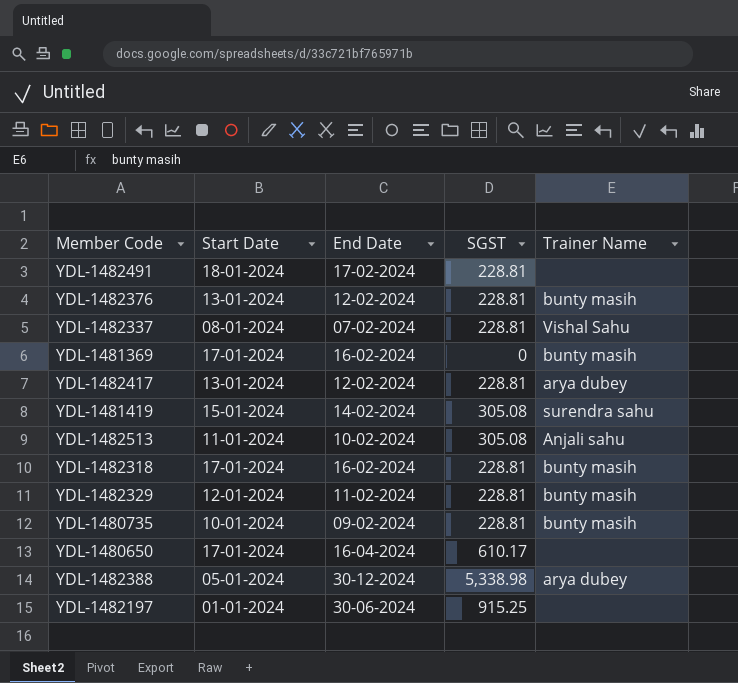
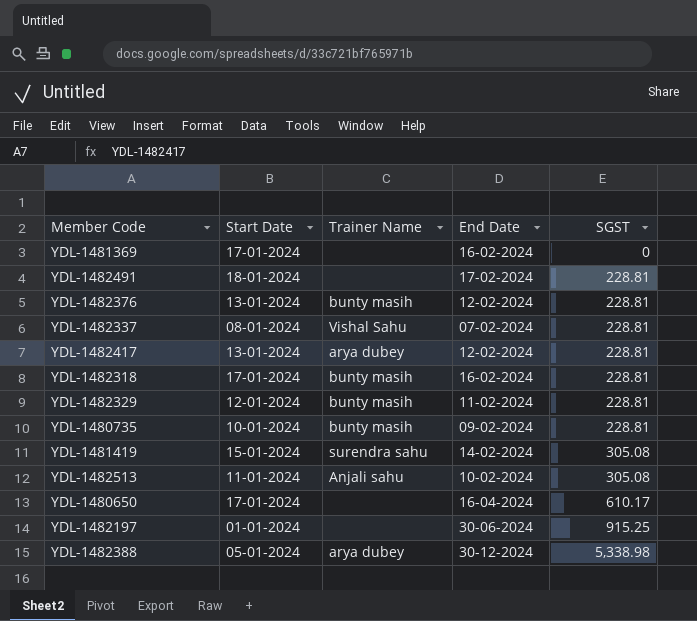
row order: none -> SGST ascending
column Trainer Name | position: 5 -> 3
YDL-1481369 | Trainer Name: bunty masih -> none

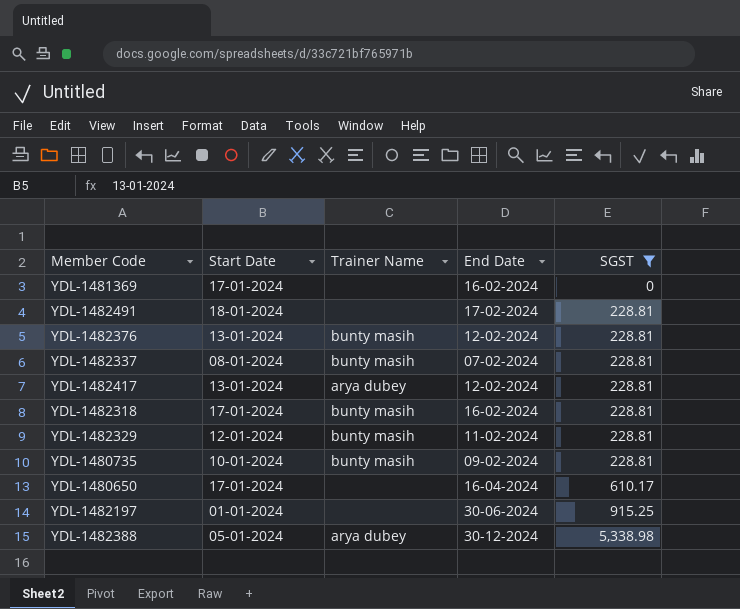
filter: none -> SGST != 305.08
YDL-1482337 | Trainer Name: Vishal Sahu -> bunty masih

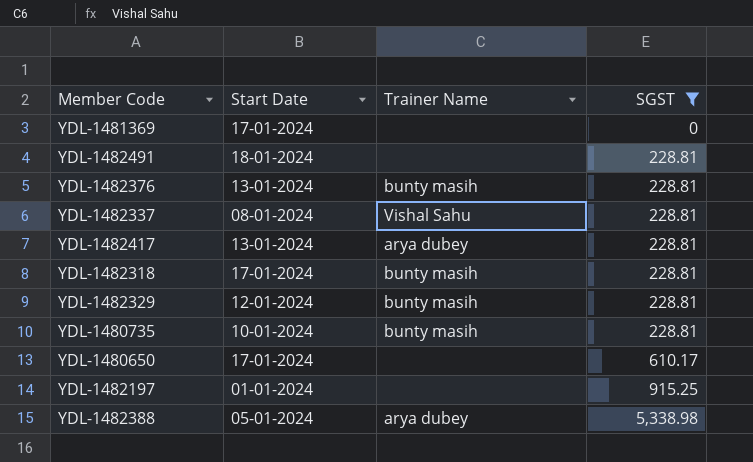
column End Date | position: 4 -> none
YDL-1482337 | Trainer Name: bunty masih -> Vishal Sahu

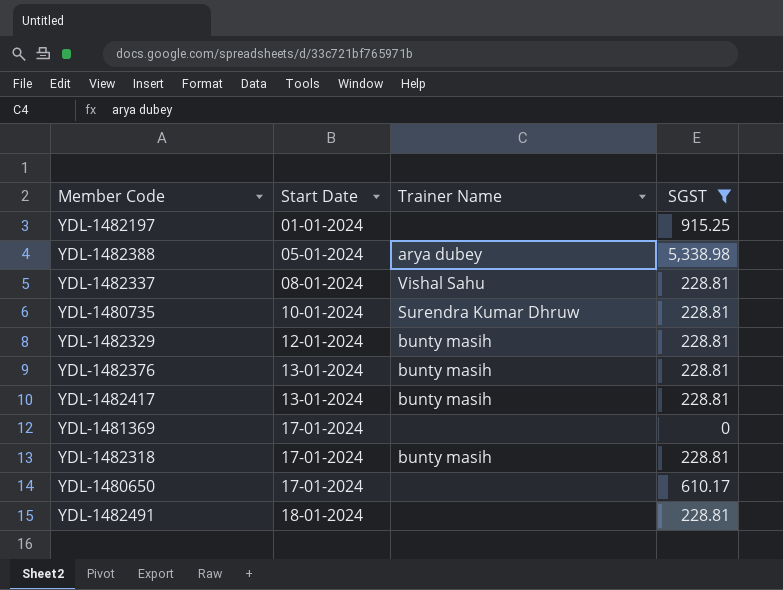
row order: SGST ascending -> Start Date ascending
YDL-1480735 | Trainer Name: bunty masih -> Surendra Kumar Dhruw
YDL-1482417 | Trainer Name: arya dubey -> bunty masih

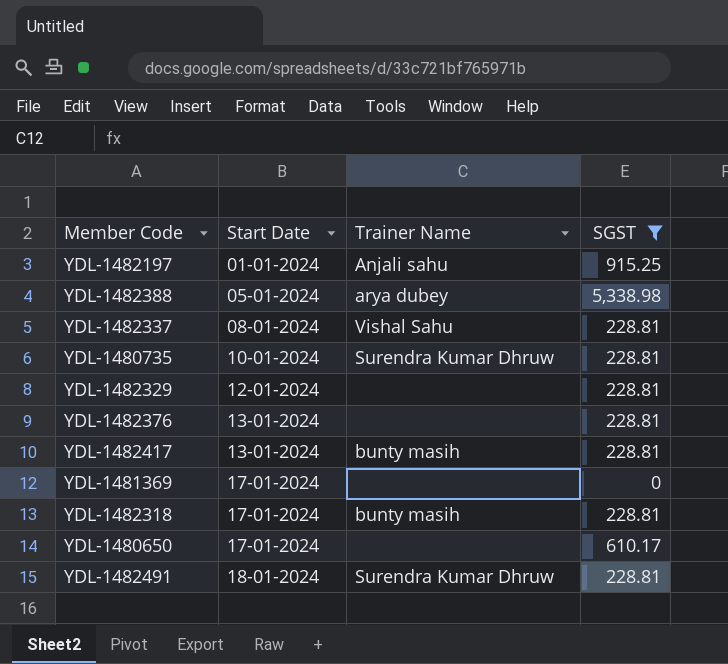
YDL-1482197 | Trainer Name: none -> Anjali sahu
YDL-1482329 | Trainer Name: bunty masih -> none
YDL-1482376 | Trainer Name: bunty masih -> none
YDL-1482491 | Trainer Name: none -> Surendra Kumar Dhruw

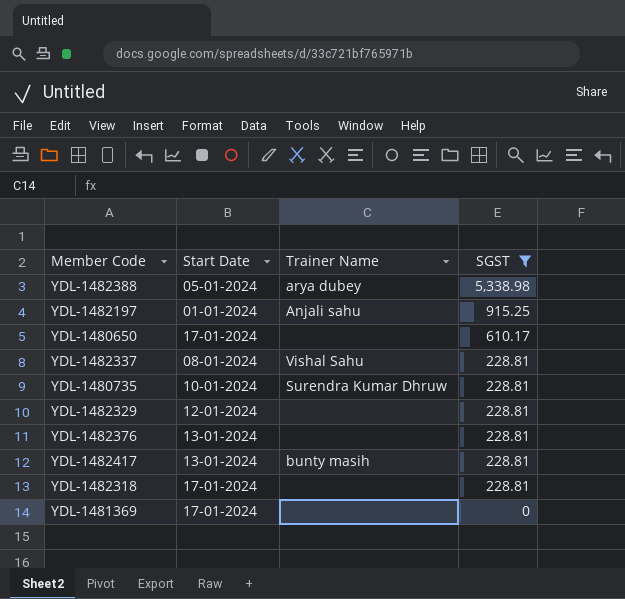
row order: Start Date ascending -> SGST descending
row YDL-1482491: 18-01-2024 | Surendra Kumar Dhruw | 228.81 -> none
YDL-1482318 | Trainer Name: bunty masih -> none

